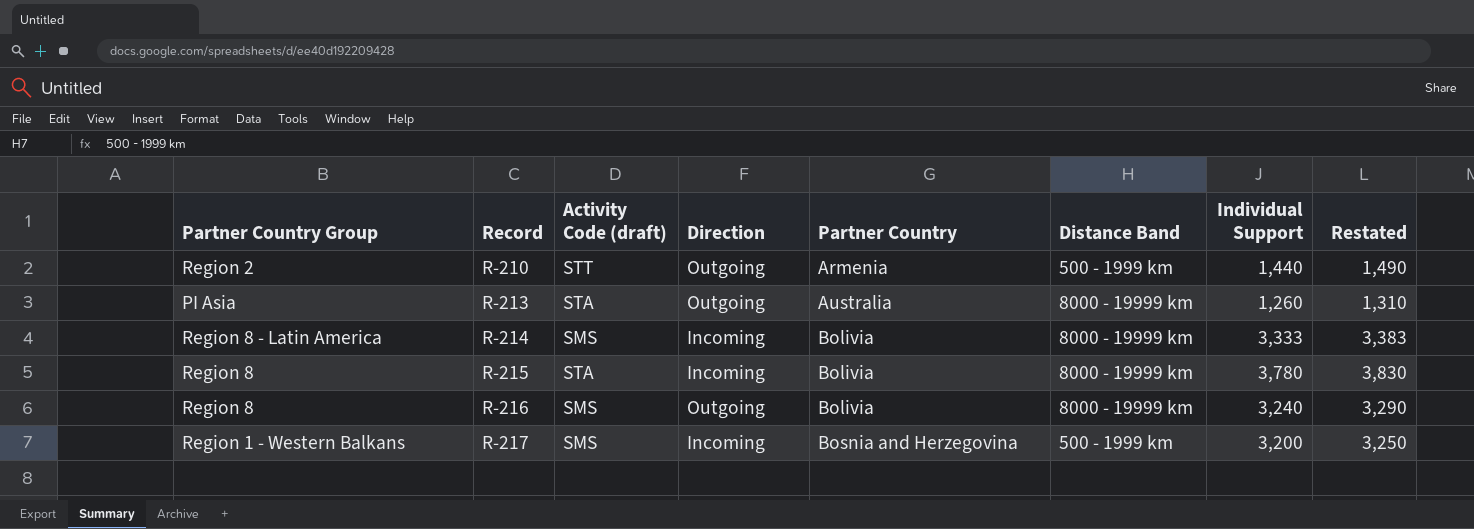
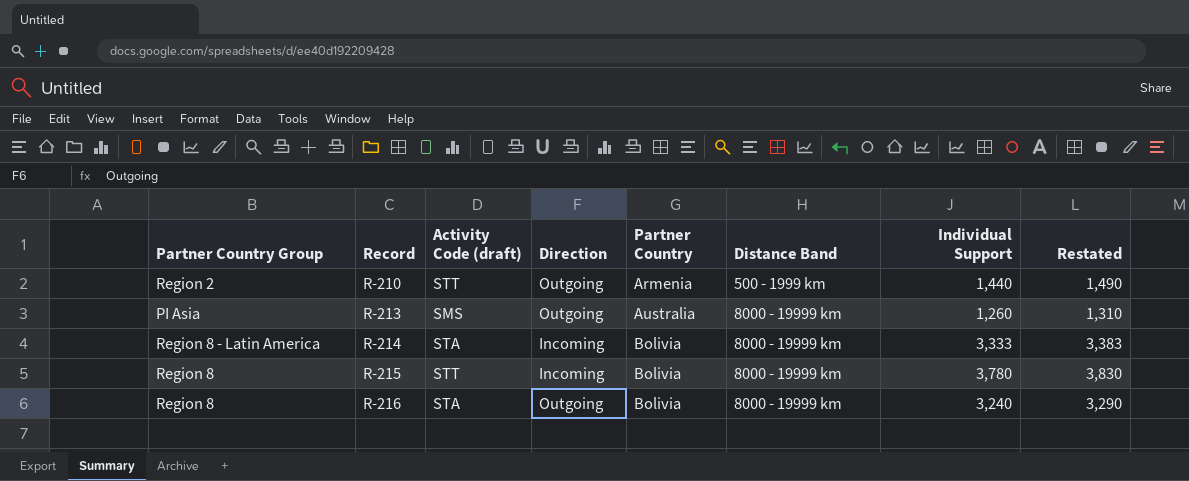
row R-217: Region 1 - Western Balkans | SMS | Incoming | Bosnia and Herzegovina | 500 - 1999 km | 3,200 | 3,250 -> none
R-213 | Activity Code (draft): STA -> SMS
R-214 | Activity Code (draft): SMS -> STA
R-215 | Activity Code (draft): STA -> STT
R-216 | Activity Code (draft): SMS -> STA

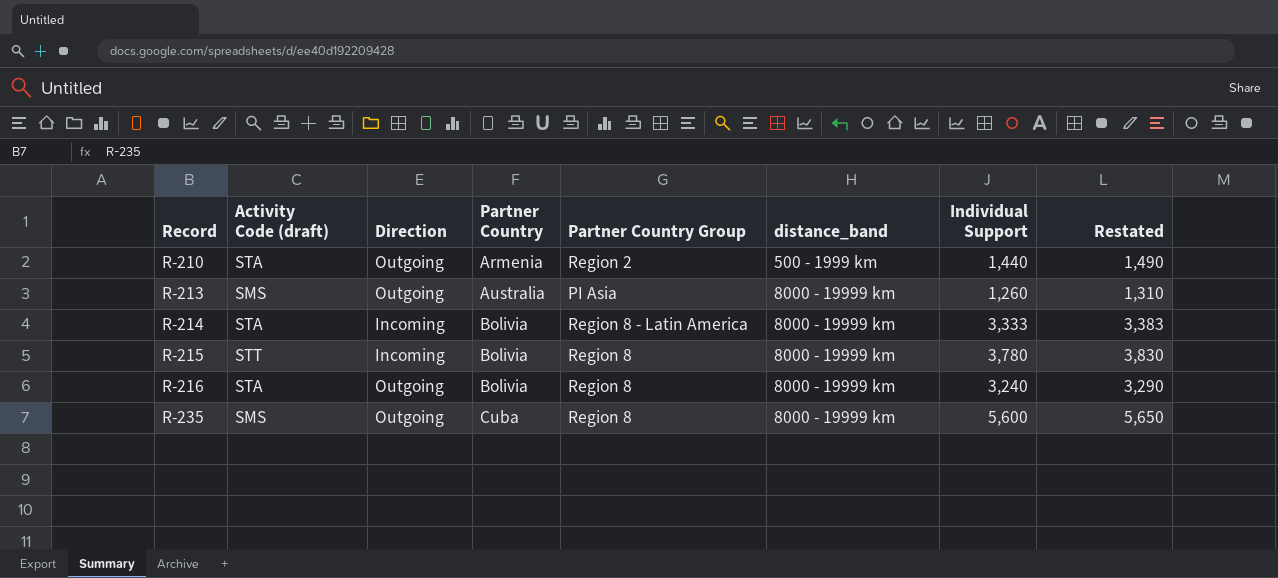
column Partner Country Group | position: 1 -> 5
column name: Distance Band -> distance_band
R-210 | Activity Code (draft): STT -> STA
row R-235: none -> SMS | Outgoing | Cuba | Region 8 | 8000 - 19999 km | 5,600 | 5,650

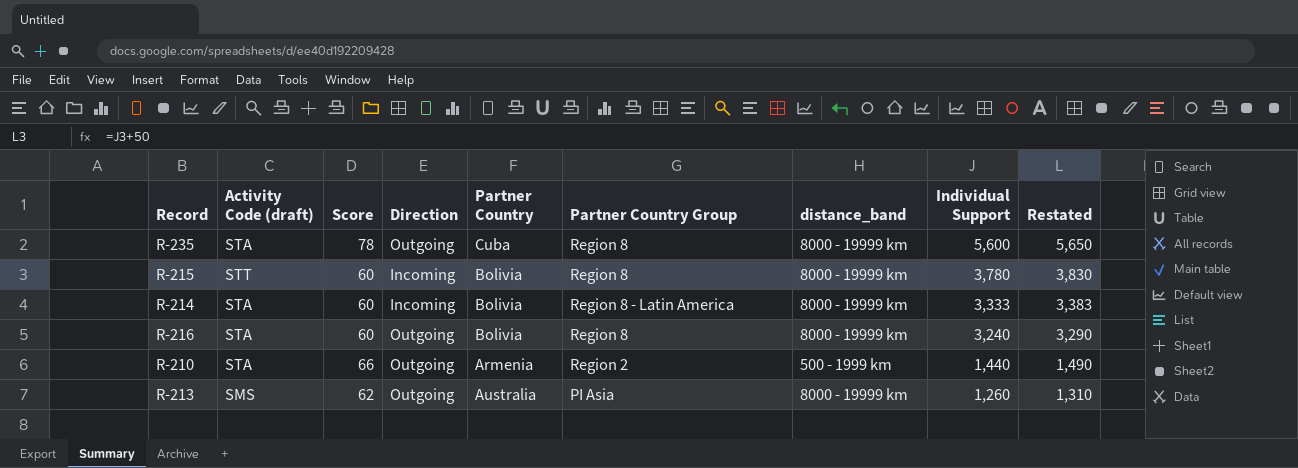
row order: Record ascending -> Individual Support descending
column Score | position: none -> 3
R-235 | Activity Code (draft): SMS -> STA

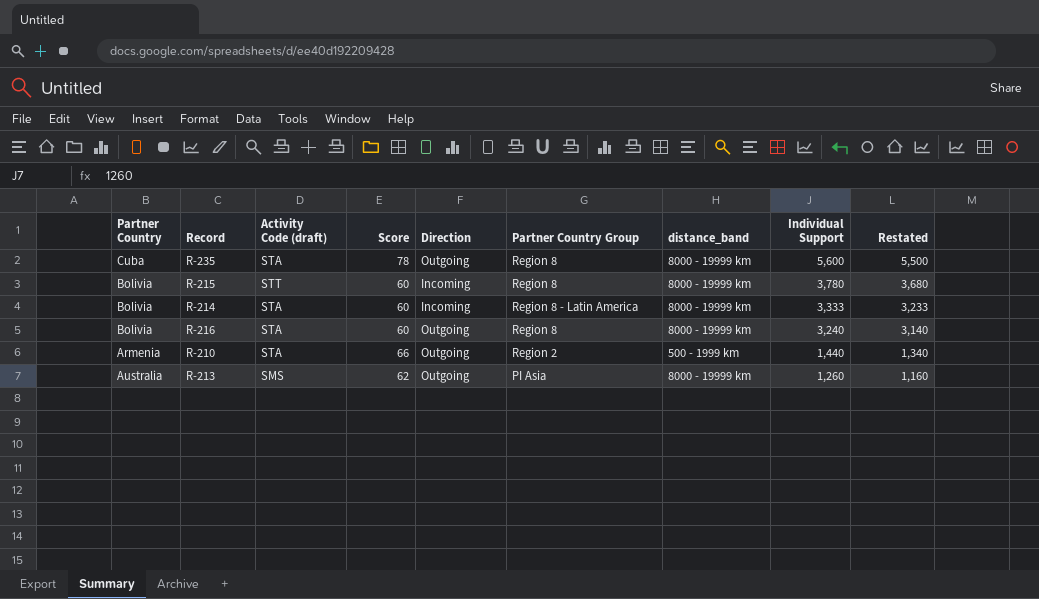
column Partner Country | position: 5 -> 1
column Restated | formula: [Individual Support] + 50 -> [Individual Support] - 100

